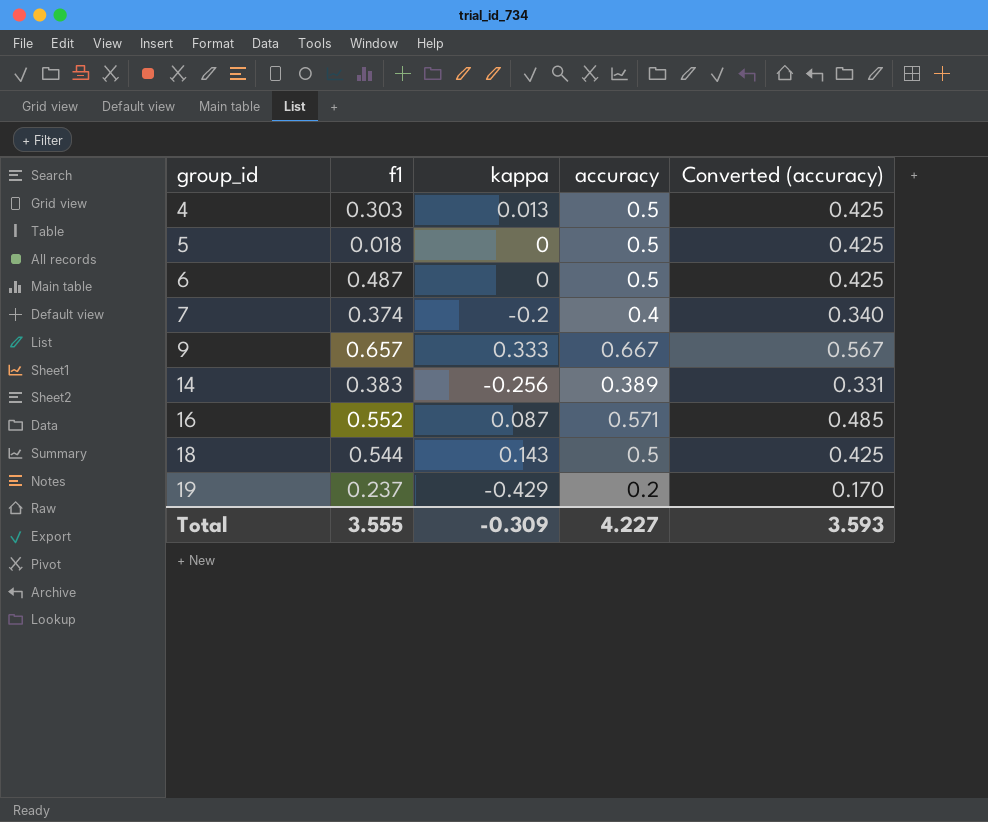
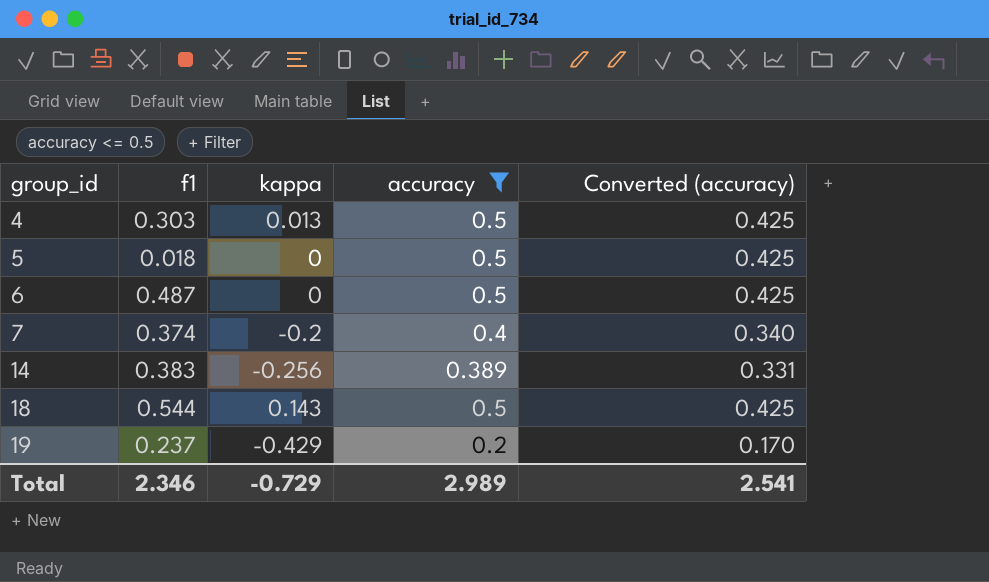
filter: none -> accuracy <= 0.5
Total | f1: 3.555 -> 2.346
Total | kappa: -0.309 -> -0.729
Total | accuracy: 4.227 -> 2.989
Total | Converted (accuracy): 3.593 -> 2.541

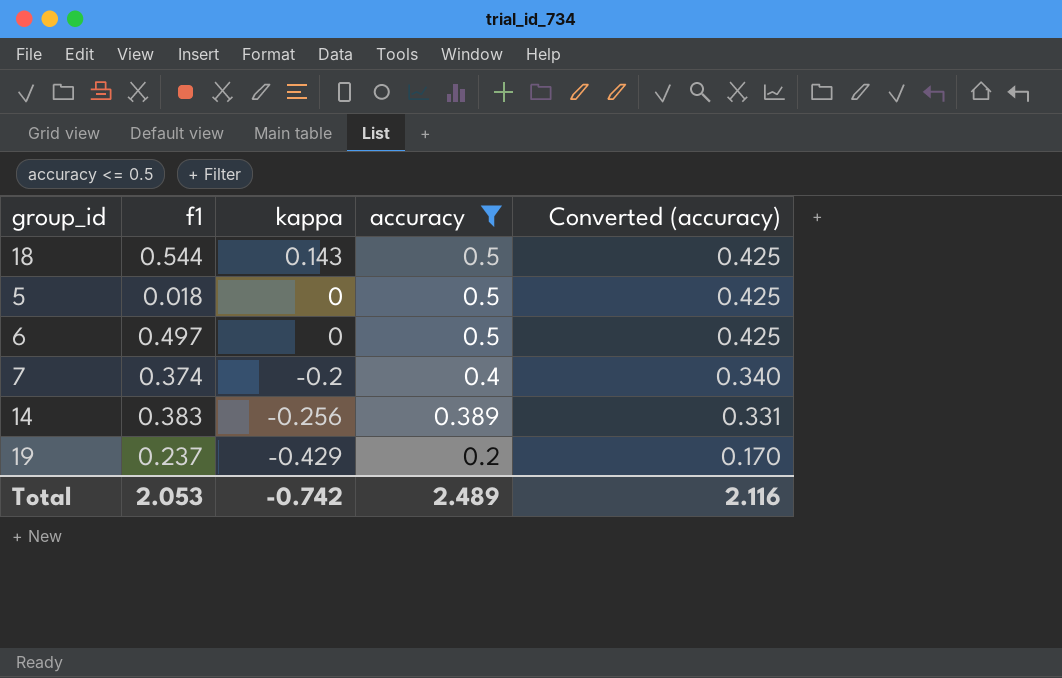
row order: group_id ascending -> kappa descending
row 4: 0.303 | 0.013 | 0.5 | 0.425 -> none
6 | f1: 0.487 -> 0.497
Total | f1: 2.346 -> 2.053
Total | kappa: -0.729 -> -0.742
Total | accuracy: 2.989 -> 2.489
Total | Converted (accuracy): 2.541 -> 2.116

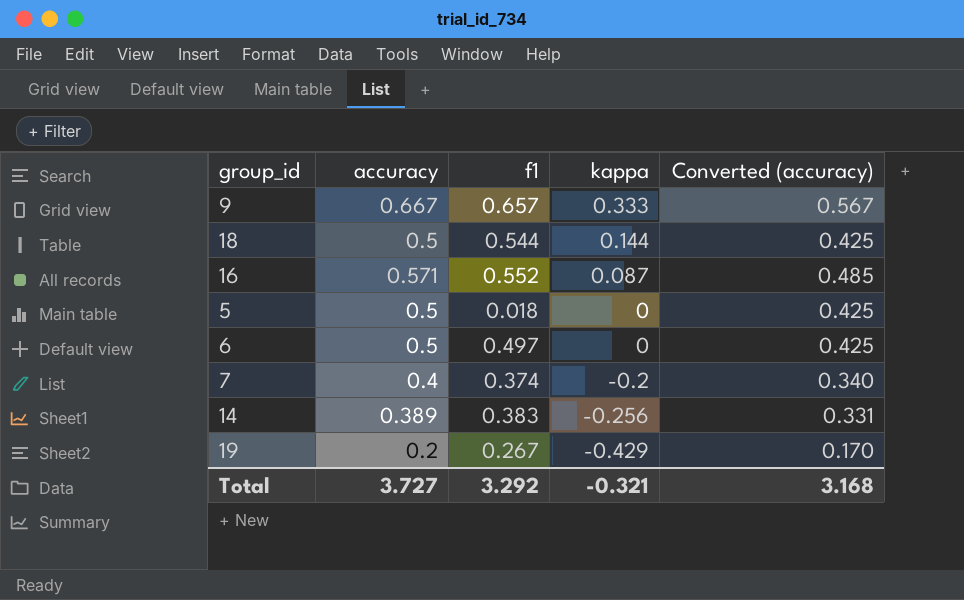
filter: accuracy <= 0.5 -> none
column accuracy | position: 4 -> 2
18 | kappa: 0.143 -> 0.144
19 | f1: 0.237 -> 0.267
Total | accuracy: 2.489 -> 3.727
Total | f1: 2.053 -> 3.292
Total | kappa: -0.742 -> -0.321
Total | Converted (accuracy): 2.116 -> 3.168

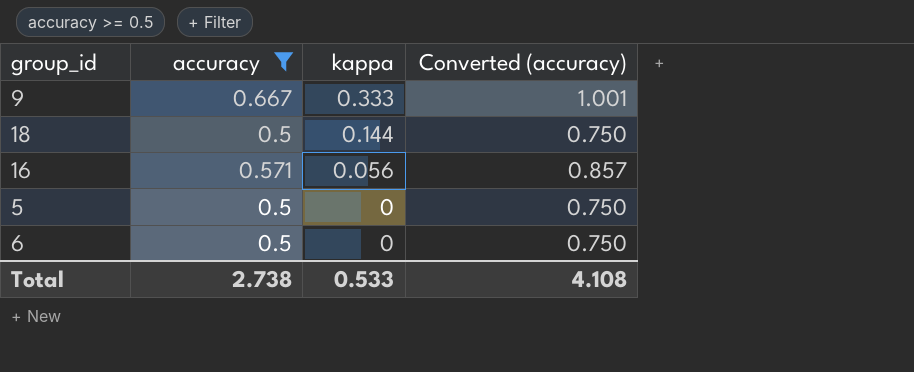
filter: none -> accuracy >= 0.5
column f1 | position: 3 -> none
column Converted (accuracy) | formula: [accuracy] * 0.85 -> [accuracy] * 1.5
16 | kappa: 0.087 -> 0.056
Total | accuracy: 3.727 -> 2.738
Total | kappa: -0.321 -> 0.533
Total | Converted (accuracy): 3.168 -> 4.108

